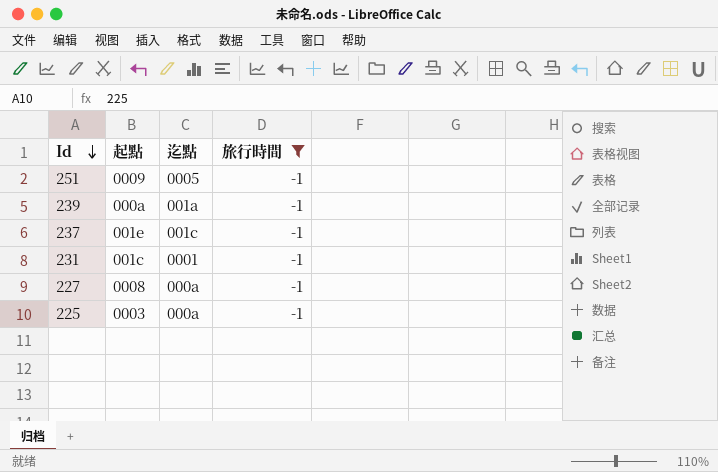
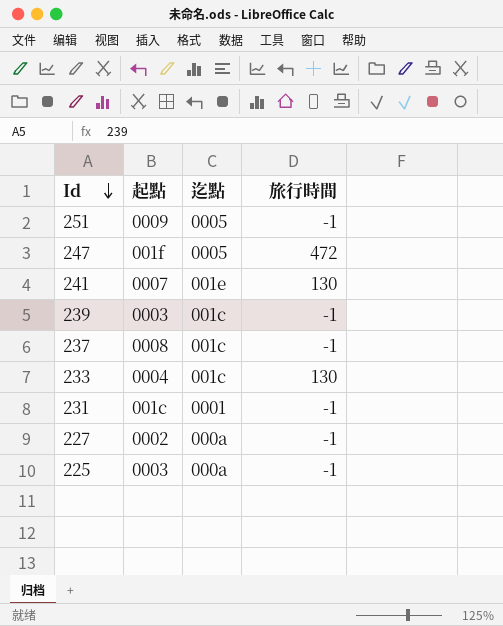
filter: 旅行時間 = -1 -> none
239 | 起點: 000a -> 0003
239 | 迄點: 001a -> 001c
237 | 起點: 001e -> 0008
227 | 起點: 0008 -> 0002

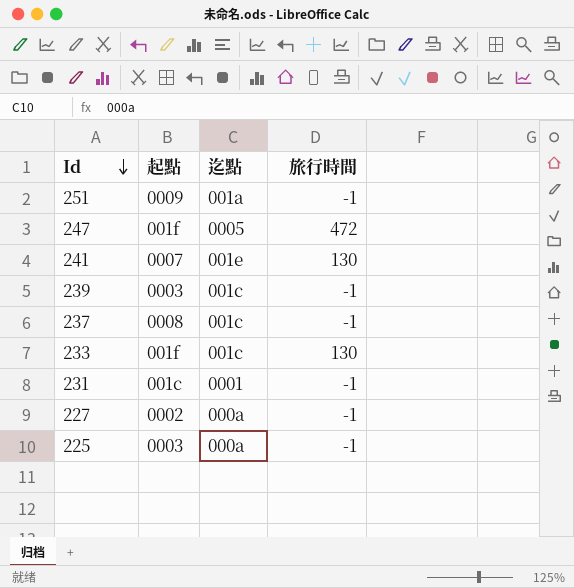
251 | 迄點: 0005 -> 001a
233 | 起點: 0004 -> 001f

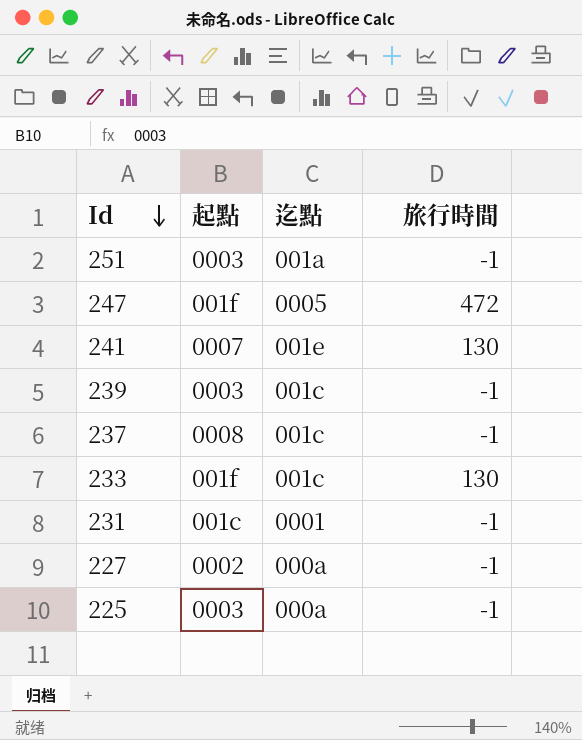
251 | 起點: 0009 -> 0003

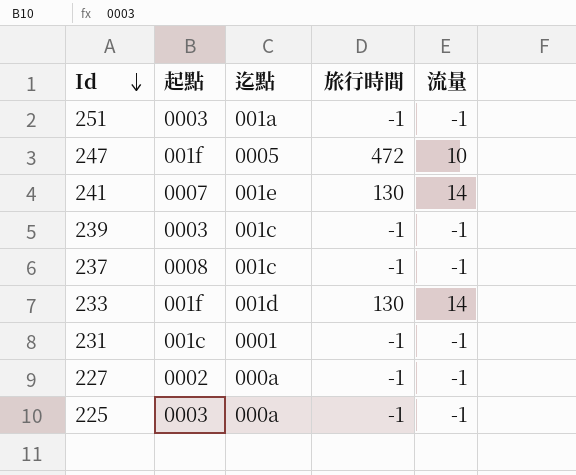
column 流量 | position: none -> 5
233 | 迄點: 001c -> 001d

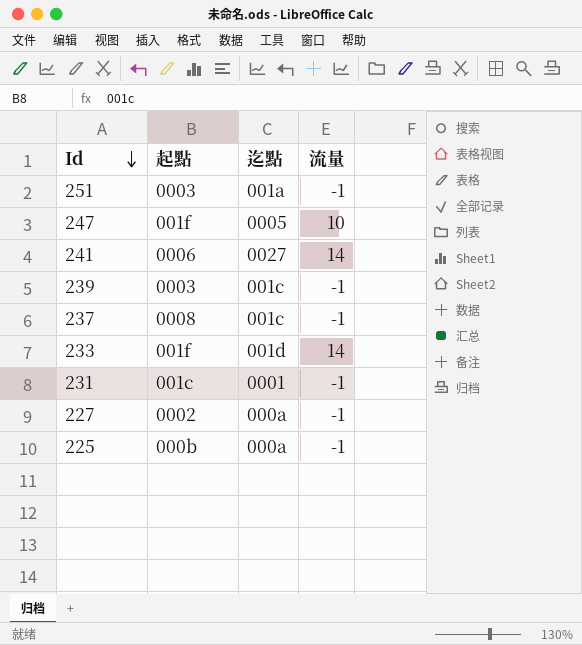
column 旅行時間 | position: 4 -> none
241 | 起點: 0007 -> 0006
241 | 迄點: 001e -> 0027
225 | 起點: 0003 -> 000b

